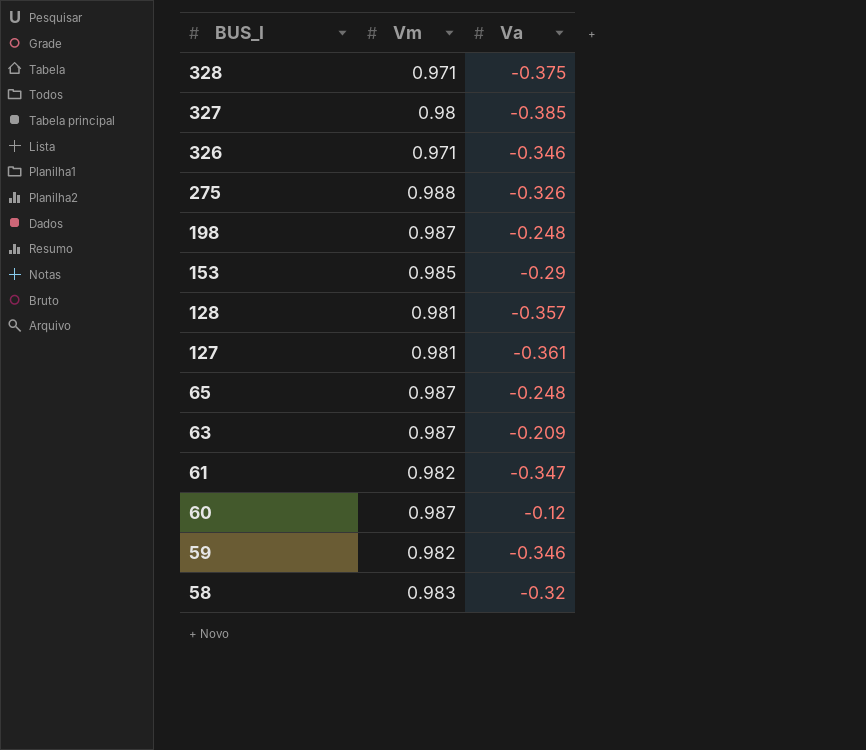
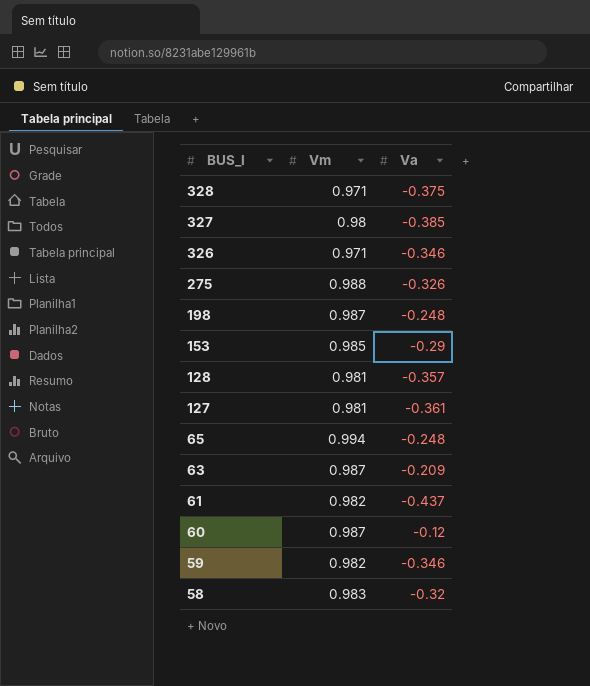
65 | Vm: 0.987 -> 0.994
61 | Va: -0.347 -> -0.437

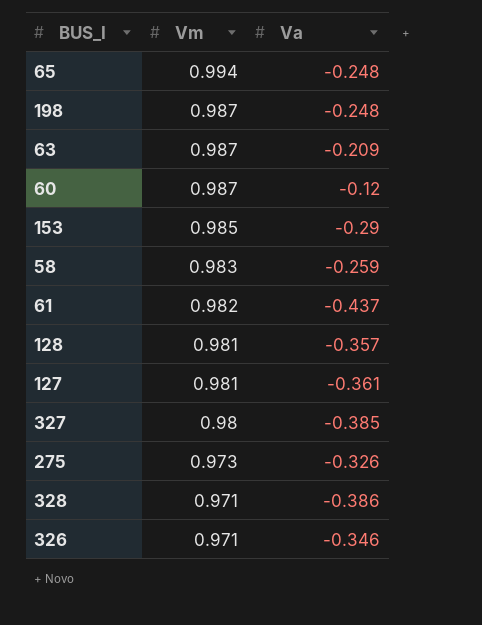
row order: BUS_I descending -> Vm descending
row 59: 0.982 | -0.346 -> none
58 | Va: -0.32 -> -0.259
275 | Vm: 0.988 -> 0.973
328 | Va: -0.375 -> -0.386

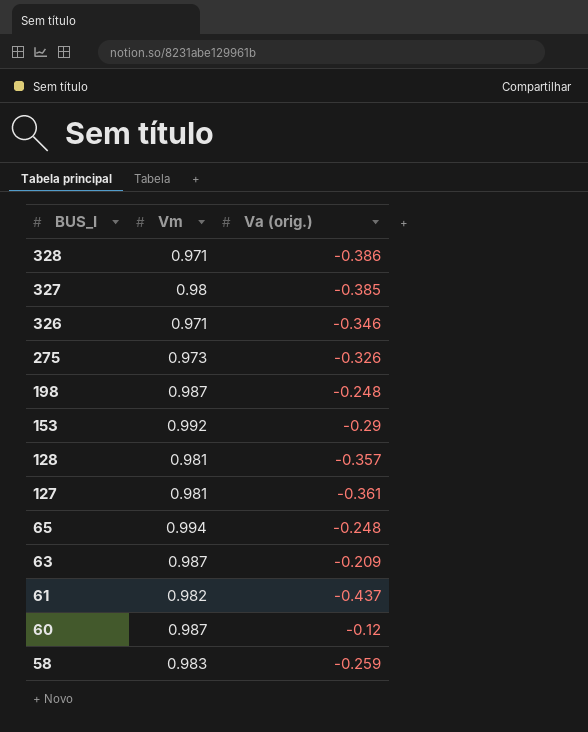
row order: Vm descending -> BUS_I descending
column name: Va -> Va (orig.)
153 | Vm: 0.985 -> 0.992

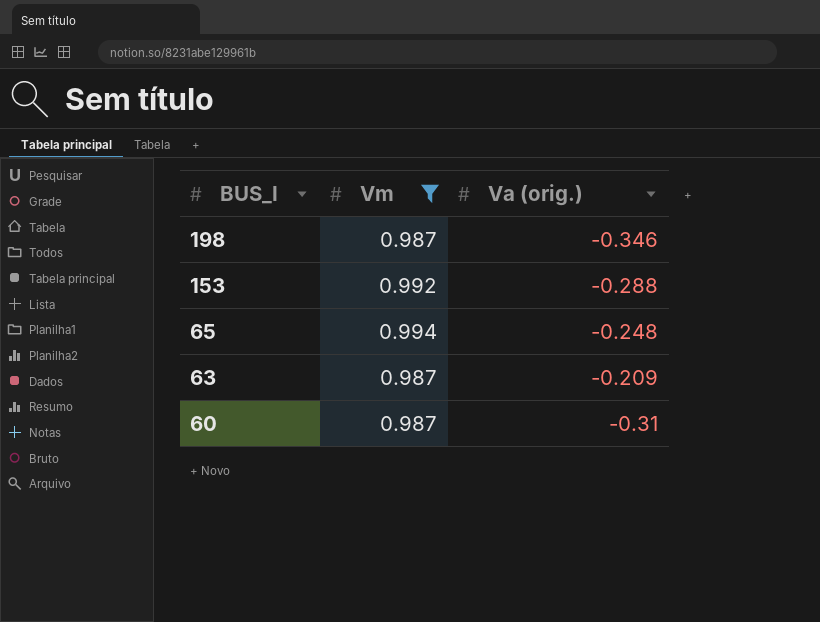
filter: none -> Vm >= 0.987
198 | Va (orig.): -0.248 -> -0.346
153 | Va (orig.): -0.29 -> -0.288
60 | Va (orig.): -0.12 -> -0.31

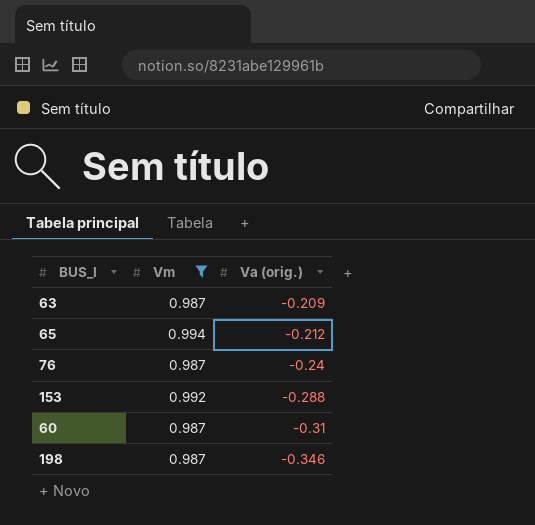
row order: BUS_I descending -> Va (orig.) descending
65 | Va (orig.): -0.248 -> -0.212
row 76: none -> 0.987 | -0.24

